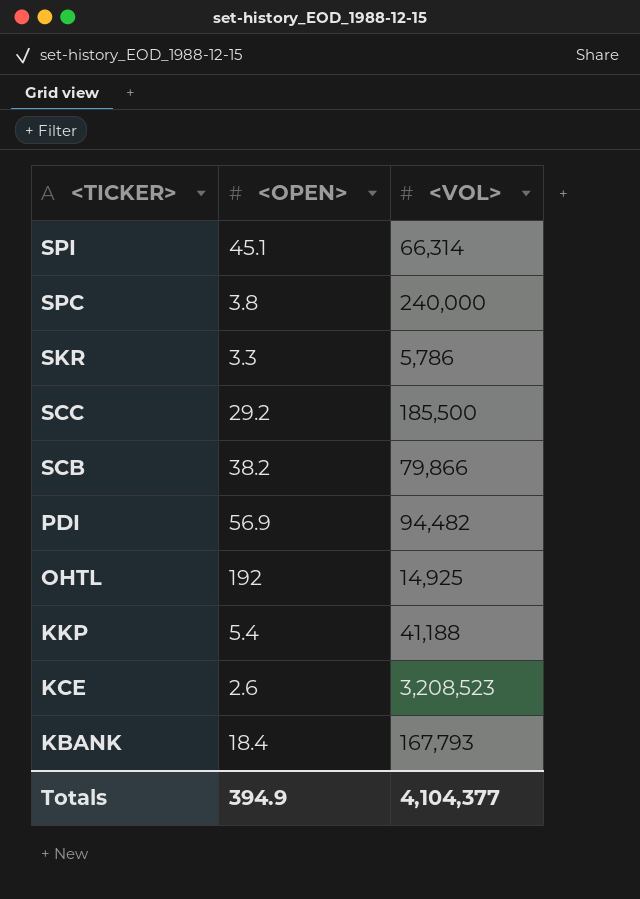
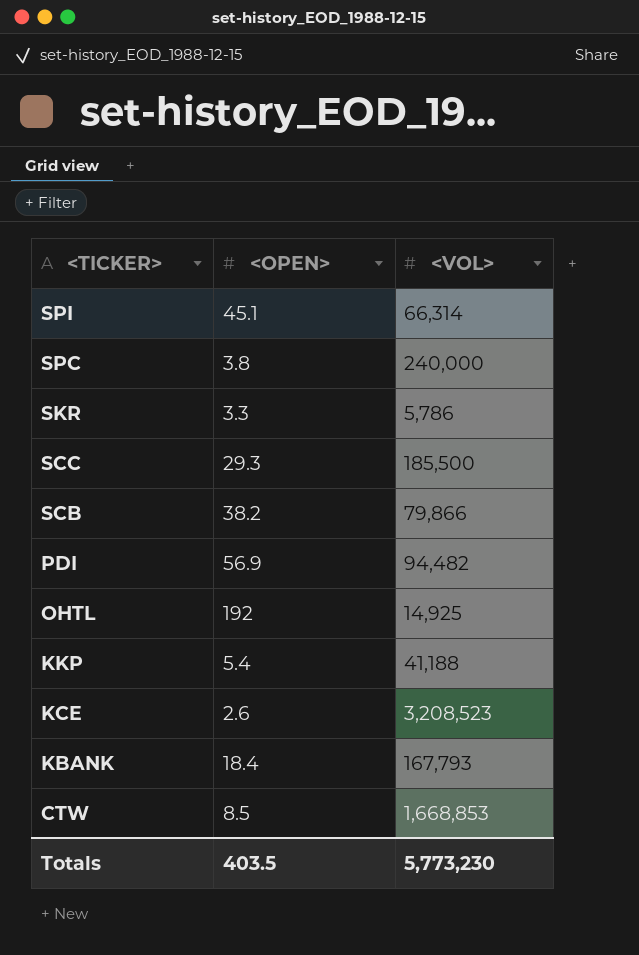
SCC | <OPEN>: 29.2 -> 29.3
row CTW: none -> 8.5 | 1,668,853
Totals | <OPEN>: 394.9 -> 403.5
Totals | <VOL>: 4,104,377 -> 5,773,230

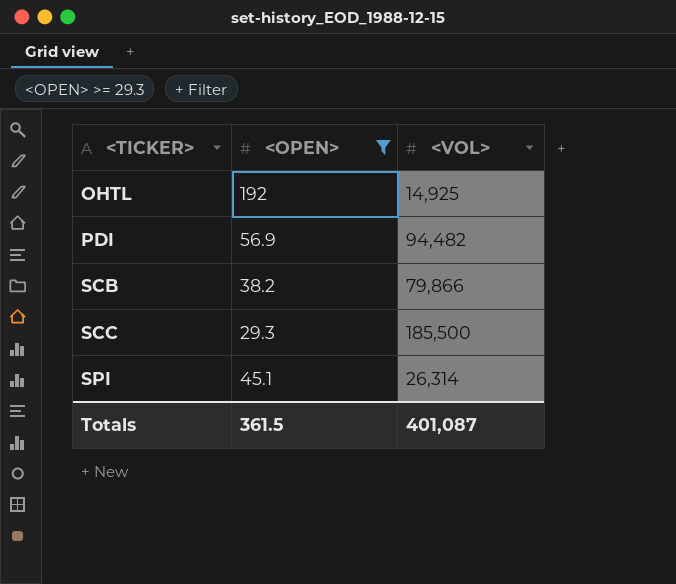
filter: none -> <OPEN> >= 29.3
row order: <TICKER> descending -> <TICKER> ascending
SPI | <VOL>: 66,314 -> 26,314
Totals | <OPEN>: 403.5 -> 361.5
Totals | <VOL>: 5,773,230 -> 401,087

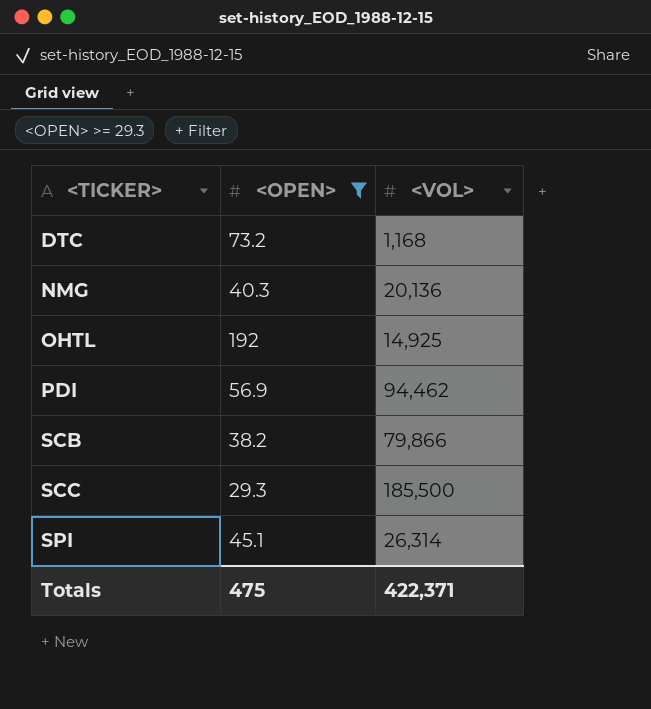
row DTC: none -> 73.2 | 1,168
row NMG: none -> 40.3 | 20,136
PDI | <VOL>: 94,482 -> 94,462
Totals | <OPEN>: 361.5 -> 475
Totals | <VOL>: 401,087 -> 422,371

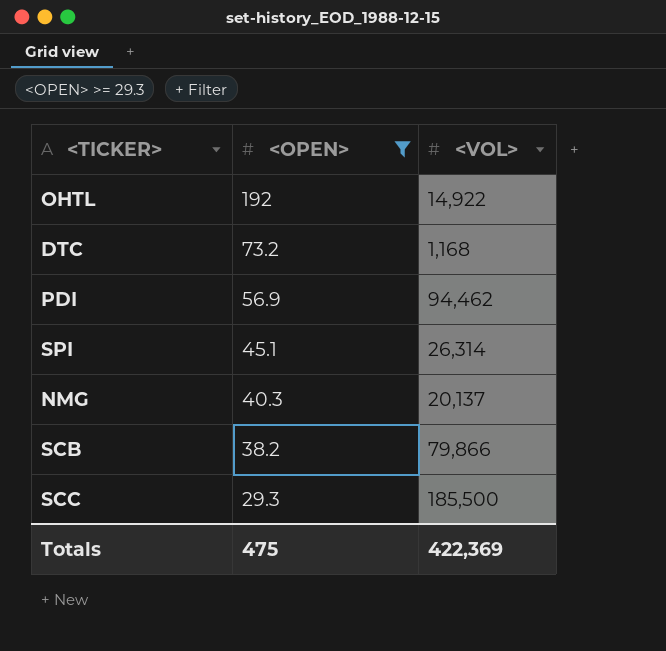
row order: <TICKER> ascending -> <OPEN> descending
OHTL | <VOL>: 14,925 -> 14,922
NMG | <VOL>: 20,136 -> 20,137
Totals | <VOL>: 422,371 -> 422,369

